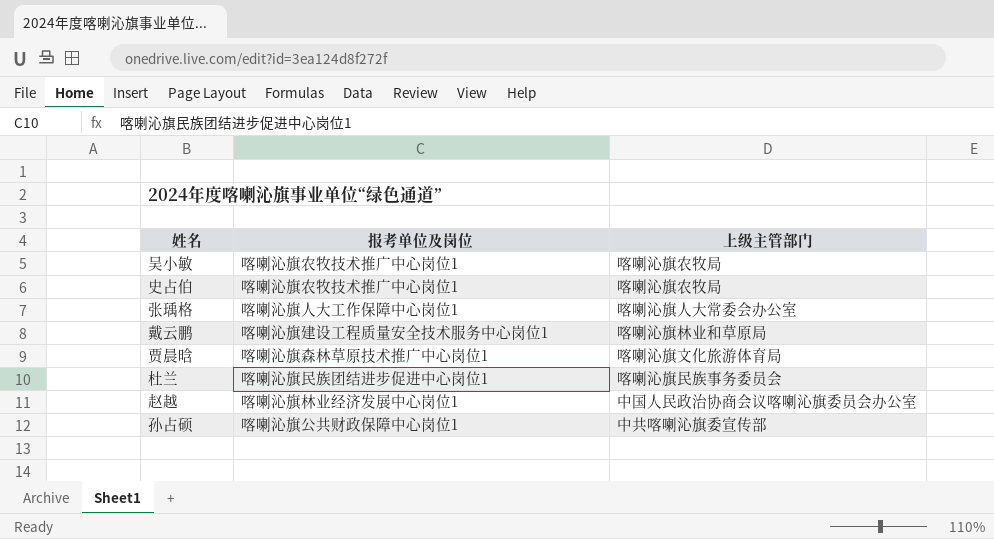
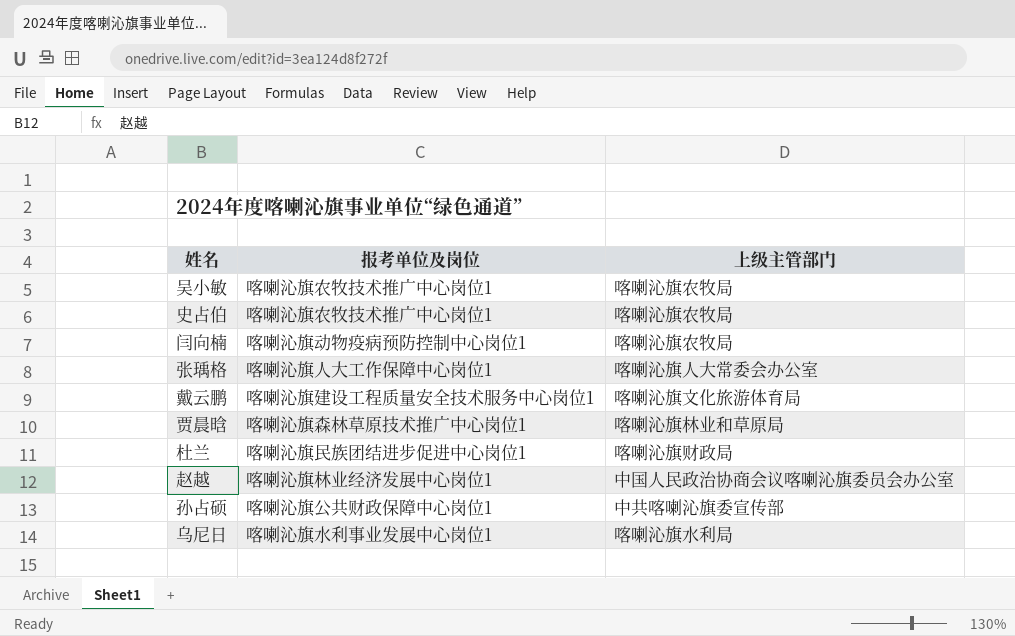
row 闫向楠: none -> 喀喇沁旗动物疫病预防控制中心岗位1 | 喀喇沁旗农牧局
戴云鹏 | 上级主管部门: 喀喇沁旗林业和草原局 -> 喀喇沁旗文化旅游体育局
贾晨晗 | 上级主管部门: 喀喇沁旗文化旅游体育局 -> 喀喇沁旗林业和草原局
杜兰 | 上级主管部门: 喀喇沁旗民族事务委员会 -> 喀喇沁旗财政局
row 乌尼日: none -> 喀喇沁旗水利事业发展中心岗位1 | 喀喇沁旗水利局

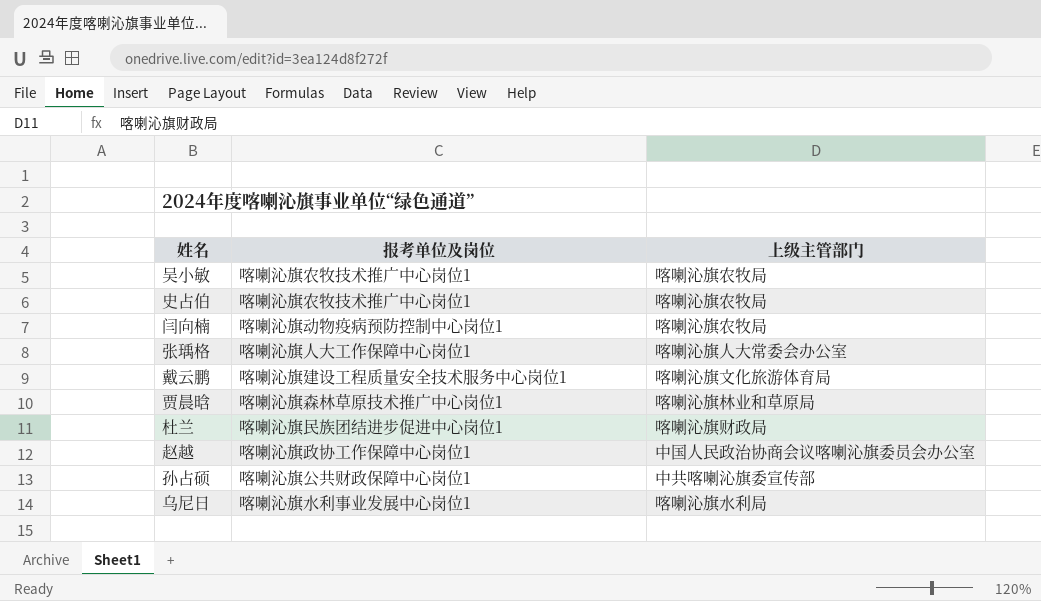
赵越 | 报考单位及岗位: 喀喇沁旗林业经济发展中心岗位1 -> 喀喇沁旗政协工作保障中心岗位1

